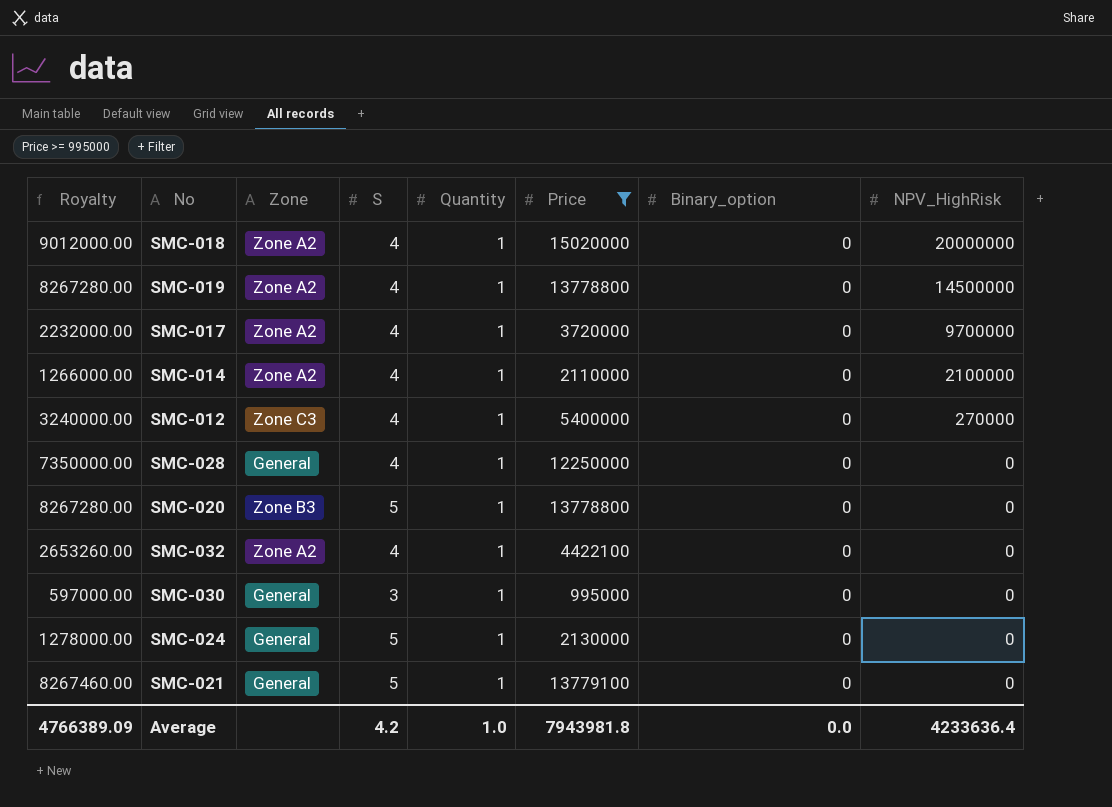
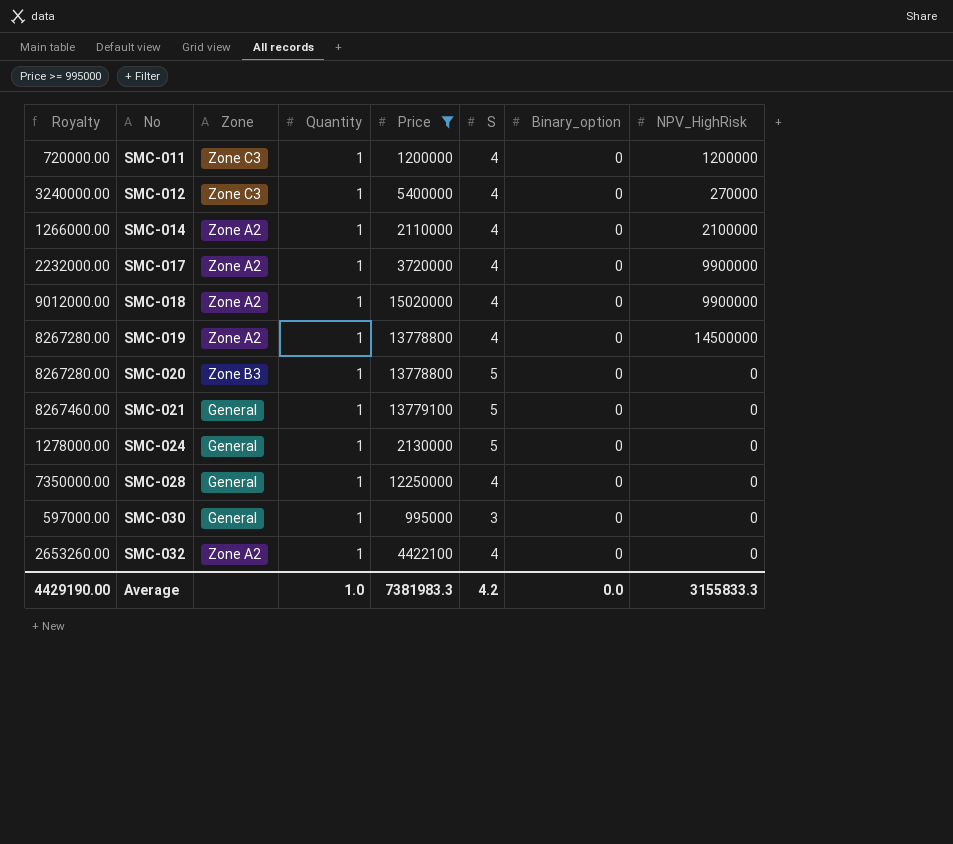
row order: NPV_HighRisk descending -> No ascending
column S | position: 4 -> 6
row SMC-011: none -> 720000.00 | Zone C3 | 1 | 1200000 | 4 | 0 | 1200000
SMC-017 | NPV_HighRisk: 9700000 -> 9900000
SMC-018 | NPV_HighRisk: 20000000 -> 9900000
Average | Royalty: 4766389.09 -> 4429190.00
Average | Price: 7943981.8 -> 7381983.3
Average | NPV_HighRisk: 4233636.4 -> 3155833.3

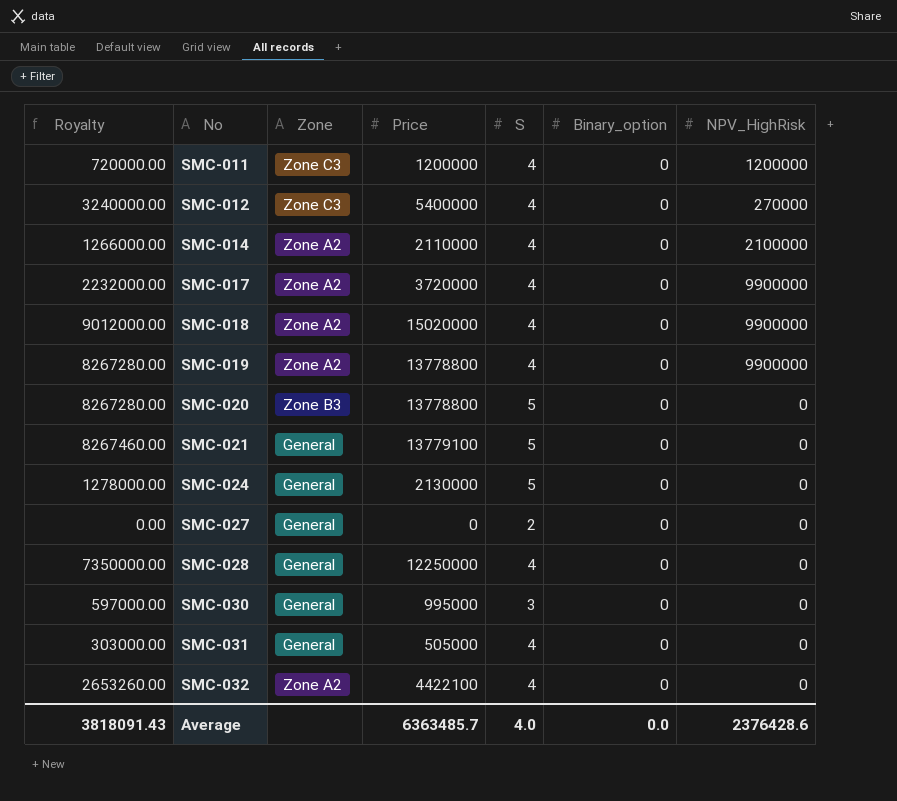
filter: Price >= 995000 -> none
column Quantity | position: 4 -> none
SMC-019 | NPV_HighRisk: 14500000 -> 9900000
Average | Royalty: 4429190.00 -> 3818091.43
Average | Price: 7381983.3 -> 6363485.7
Average | S: 4.2 -> 4.0
Average | NPV_HighRisk: 3155833.3 -> 2376428.6

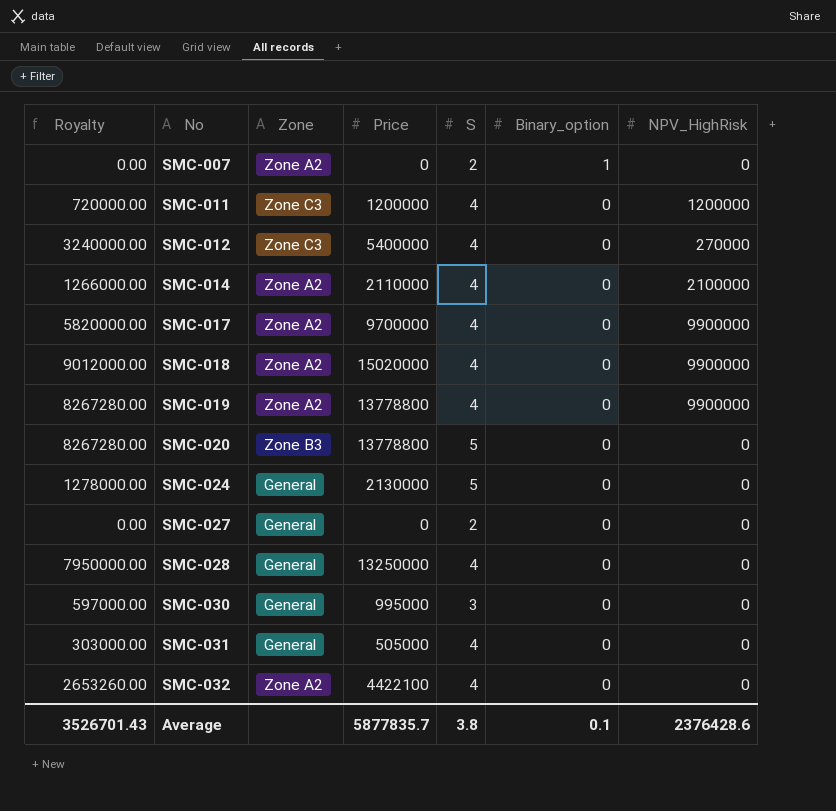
row SMC-021: 8267460.00 | General | 13779100 | 5 | 0 | 0 -> none
row SMC-007: none -> 0.00 | Zone A2 | 0 | 2 | 1 | 0
SMC-017 | Royalty: 2232000.00 -> 5820000.00
SMC-017 | Price: 3720000 -> 9700000
SMC-028 | Royalty: 7350000.00 -> 7950000.00
SMC-028 | Price: 12250000 -> 13250000
Average | Royalty: 3818091.43 -> 3526701.43
Average | Price: 6363485.7 -> 5877835.7
Average | S: 4.0 -> 3.8
Average | Binary_option: 0.0 -> 0.1

